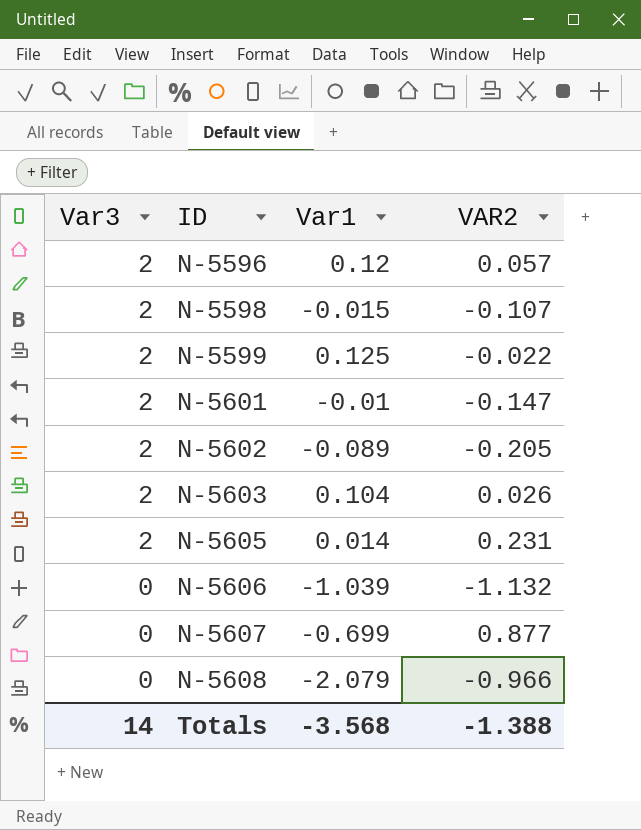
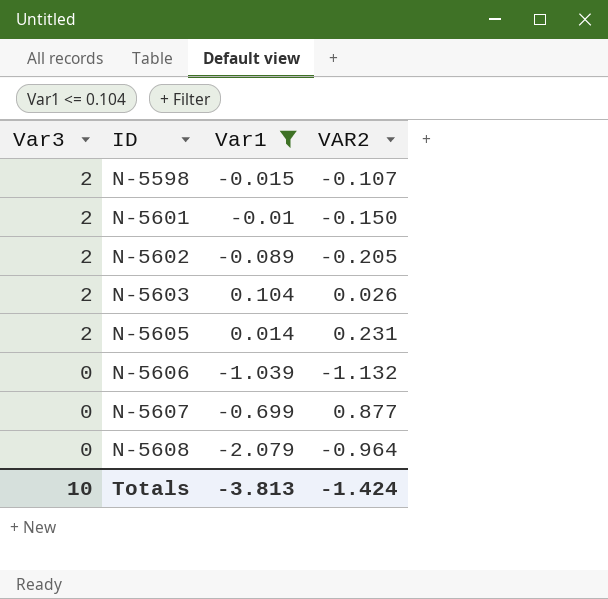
filter: none -> Var1 <= 0.104
N-5601 | VAR2: -0.147 -> -0.150
N-5608 | VAR2: -0.966 -> -0.964
Totals | Var3: 14 -> 10
Totals | Var1: -3.568 -> -3.813
Totals | VAR2: -1.388 -> -1.424

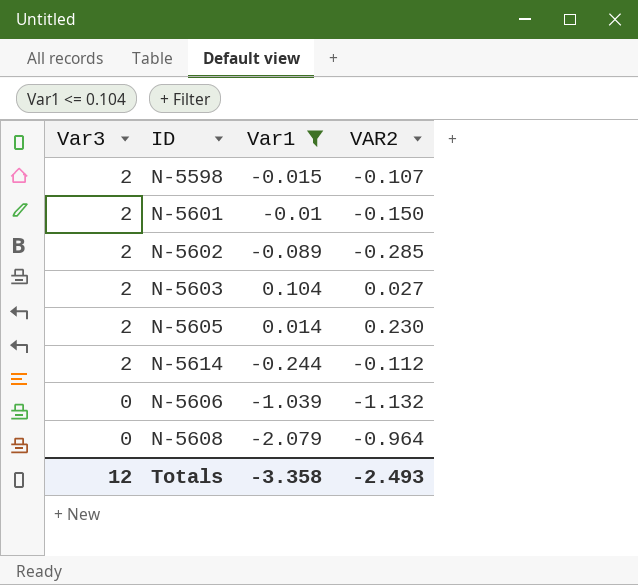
row N-5607: 0 | -0.699 | 0.877 -> none
N-5602 | VAR2: -0.205 -> -0.285
N-5603 | VAR2: 0.026 -> 0.027
N-5605 | VAR2: 0.231 -> 0.230
row N-5614: none -> 2 | -0.244 | -0.112
Totals | Var3: 10 -> 12
Totals | Var1: -3.813 -> -3.358
Totals | VAR2: -1.424 -> -2.493

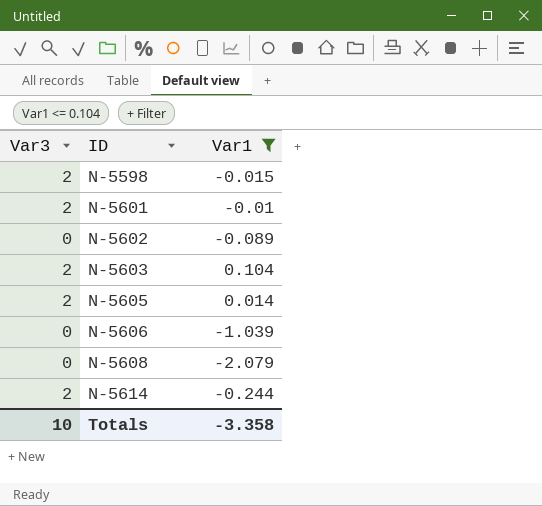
row order: Var3 descending -> ID ascending
column VAR2 | position: 4 -> none
N-5602 | Var3: 2 -> 0
Totals | Var3: 12 -> 10

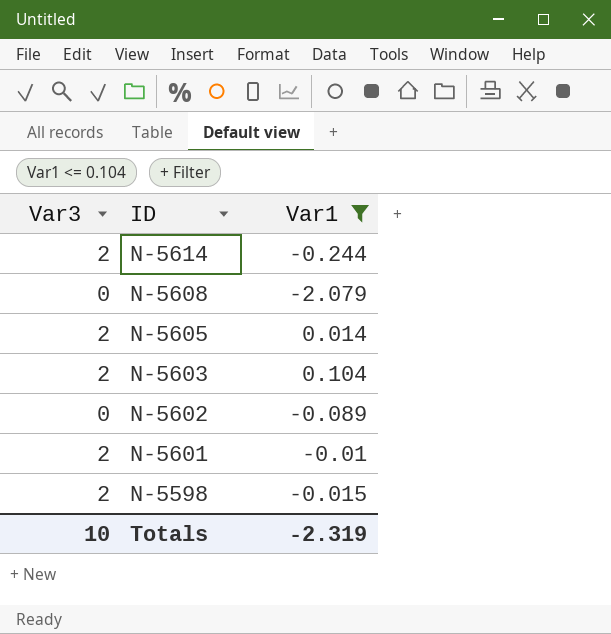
row order: ID ascending -> ID descending
row N-5606: 0 | -1.039 -> none
Totals | Var1: -3.358 -> -2.319

